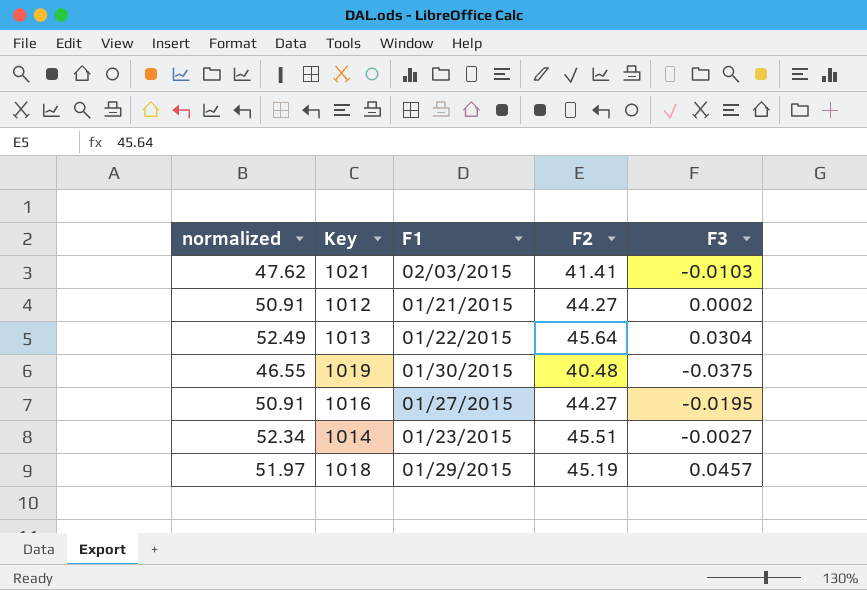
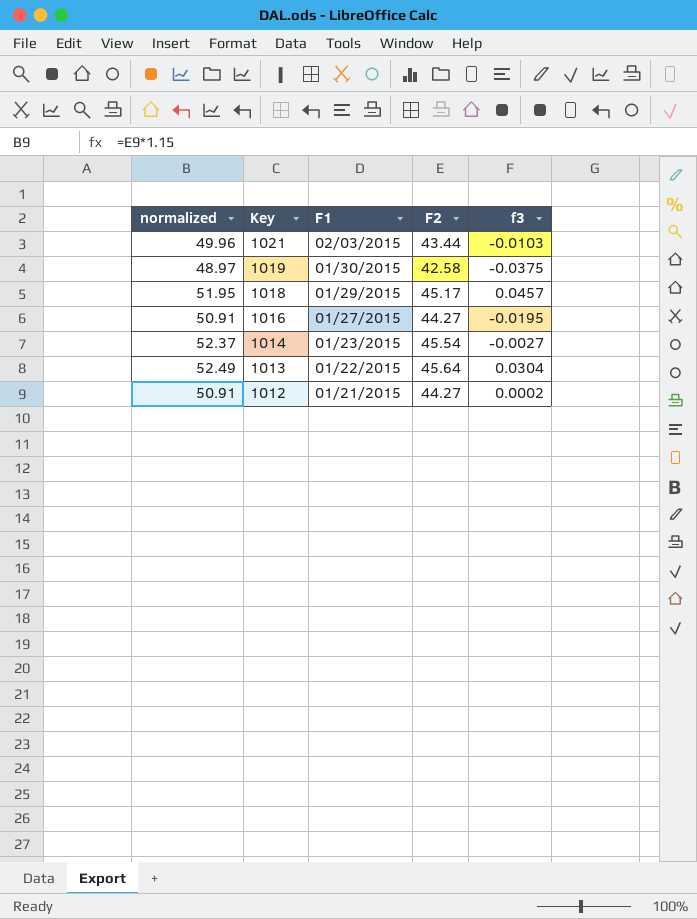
row order: none -> Key descending
column name: F3 -> f3
1021 | normalized: 47.62 -> 49.96
1021 | F2: 41.41 -> 43.44
1019 | normalized: 46.55 -> 48.97
1019 | F2: 40.48 -> 42.58
1018 | normalized: 51.97 -> 51.95
1018 | F2: 45.19 -> 45.17
1014 | normalized: 52.34 -> 52.37
1014 | F2: 45.51 -> 45.54

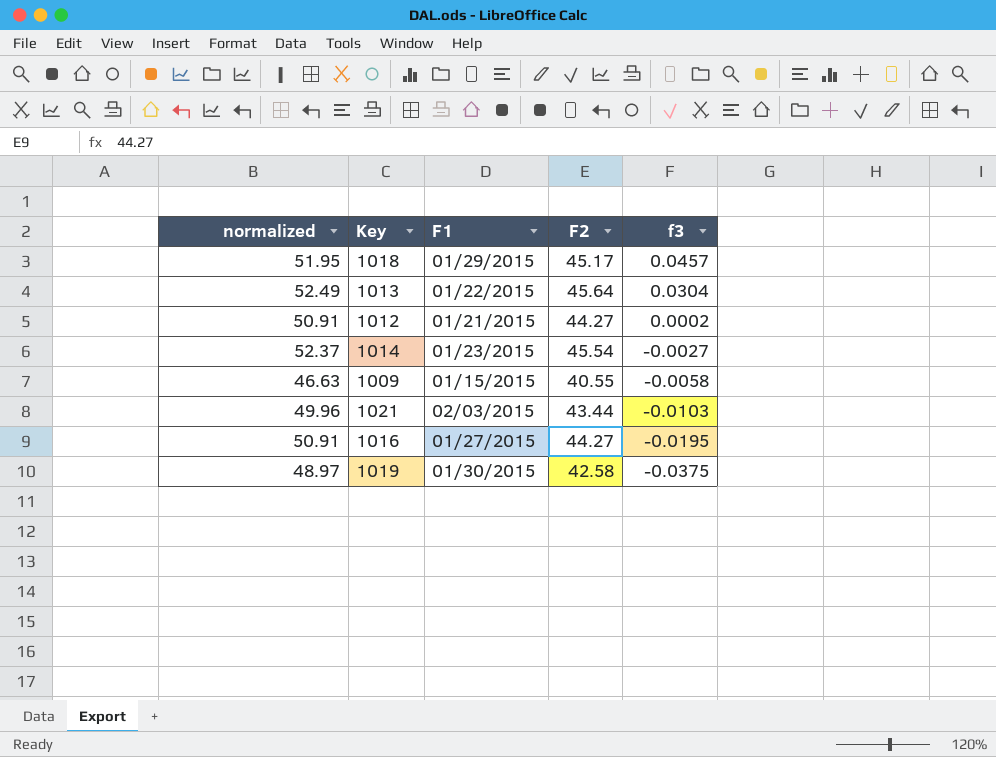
row order: Key descending -> f3 descending
row 1009: none -> 46.63 | 01/15/2015 | 40.55 | -0.0058

